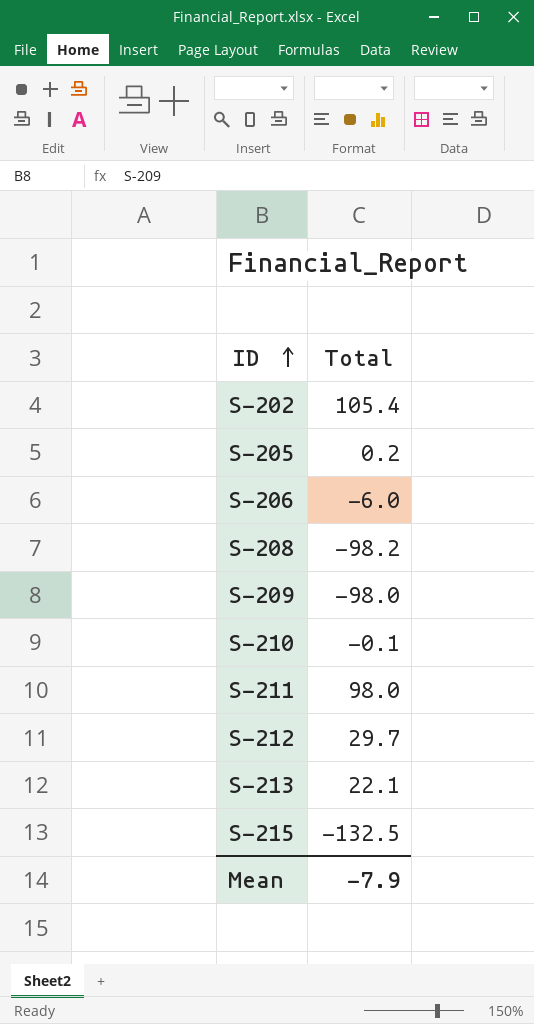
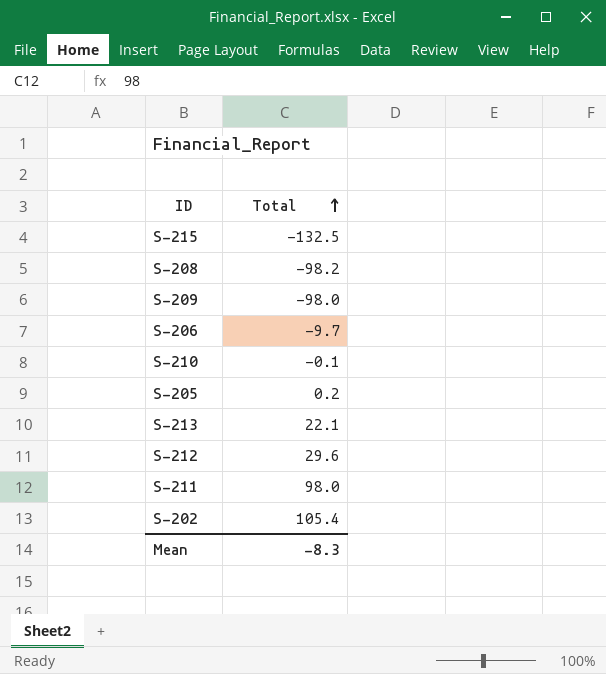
row order: ID ascending -> Total ascending
S-206 | Total: -6.0 -> -9.7
S-212 | Total: 29.7 -> 29.6
Mean | Total: -7.9 -> -8.3

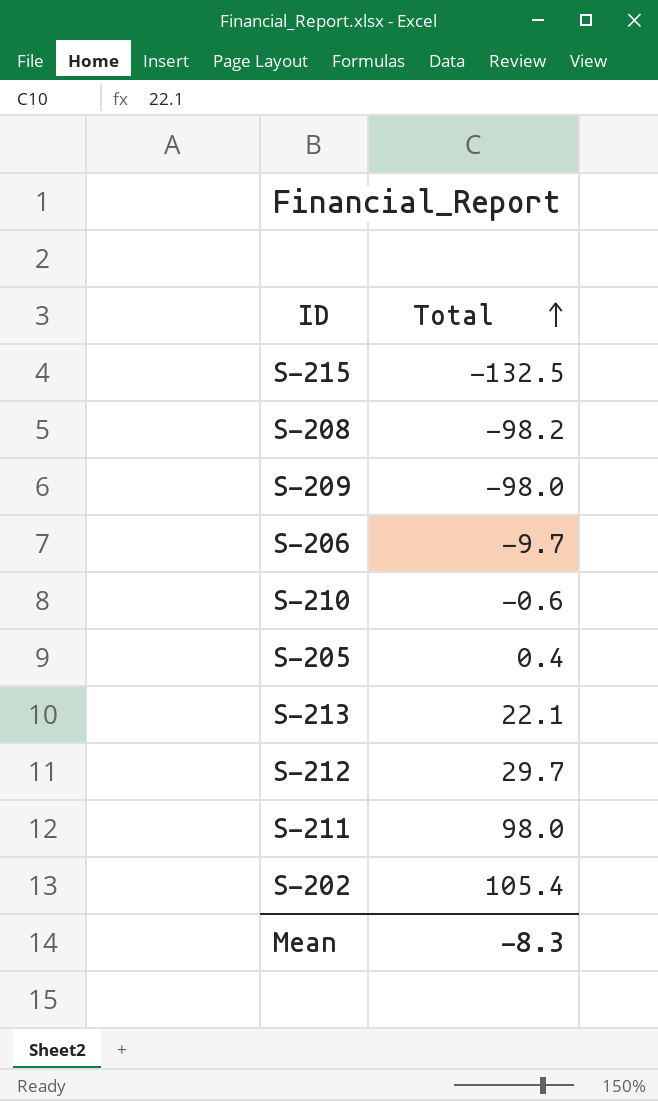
S-210 | Total: -0.1 -> -0.6
S-205 | Total: 0.2 -> 0.4
S-212 | Total: 29.6 -> 29.7

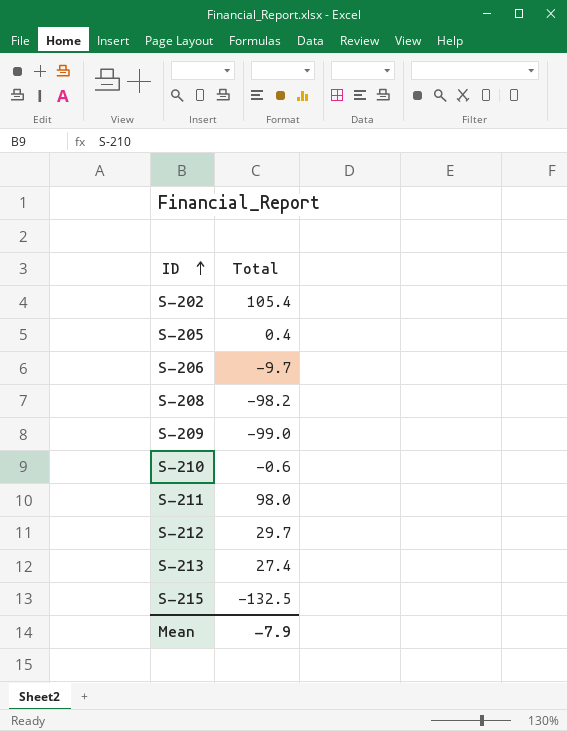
row order: Total ascending -> ID ascending
S-209 | Total: -98.0 -> -99.0
S-213 | Total: 22.1 -> 27.4
Mean | Total: -8.3 -> -7.9

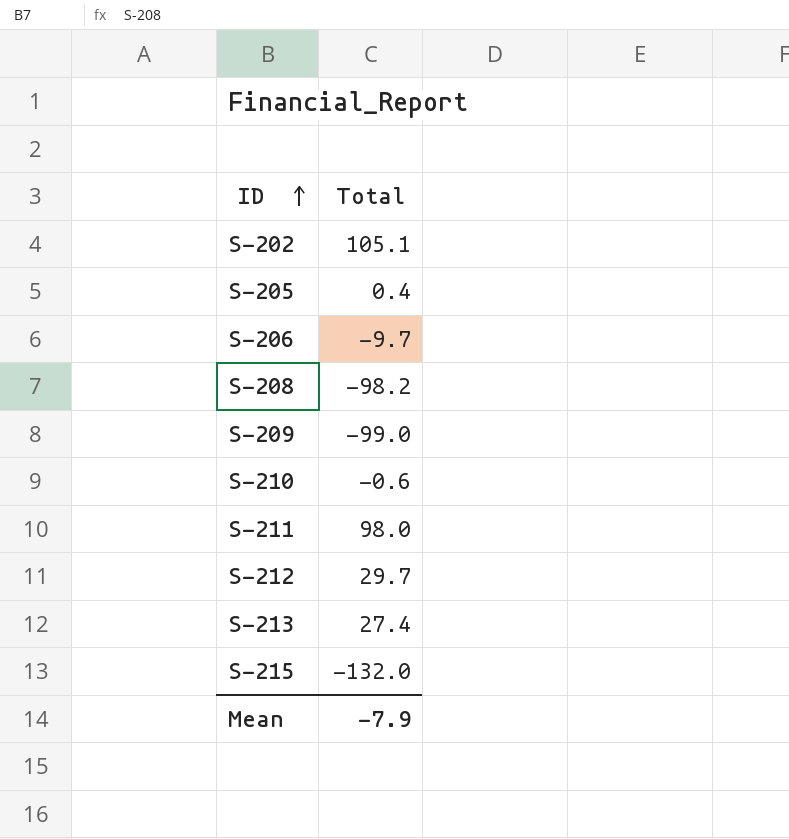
S-202 | Total: 105.4 -> 105.1
S-215 | Total: -132.5 -> -132.0

